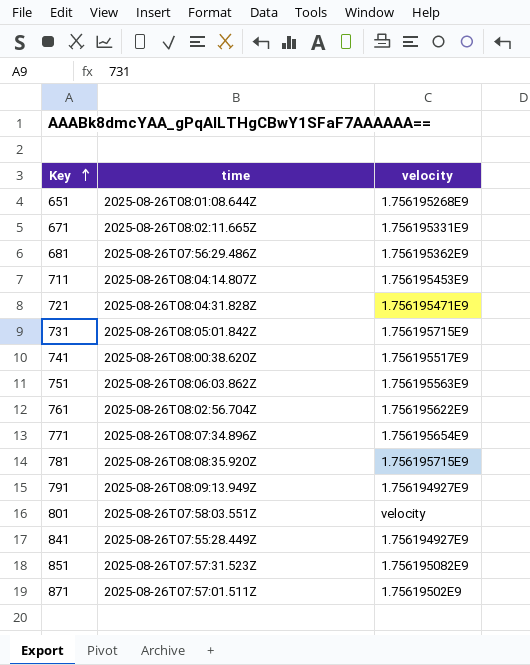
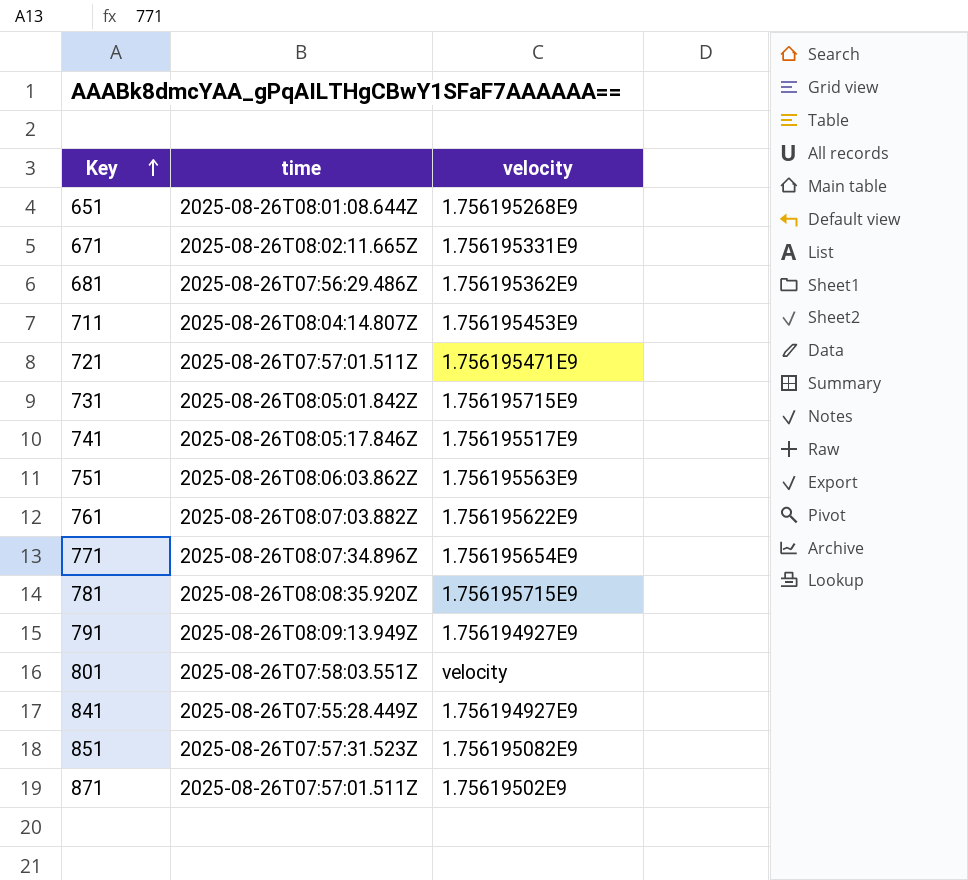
721 | time: 2025-08-26T08:04:31.828Z -> 2025-08-26T07:57:01.511Z
741 | time: 2025-08-26T08:00:38.620Z -> 2025-08-26T08:05:17.846Z
761 | time: 2025-08-26T08:02:56.704Z -> 2025-08-26T08:07:03.882Z

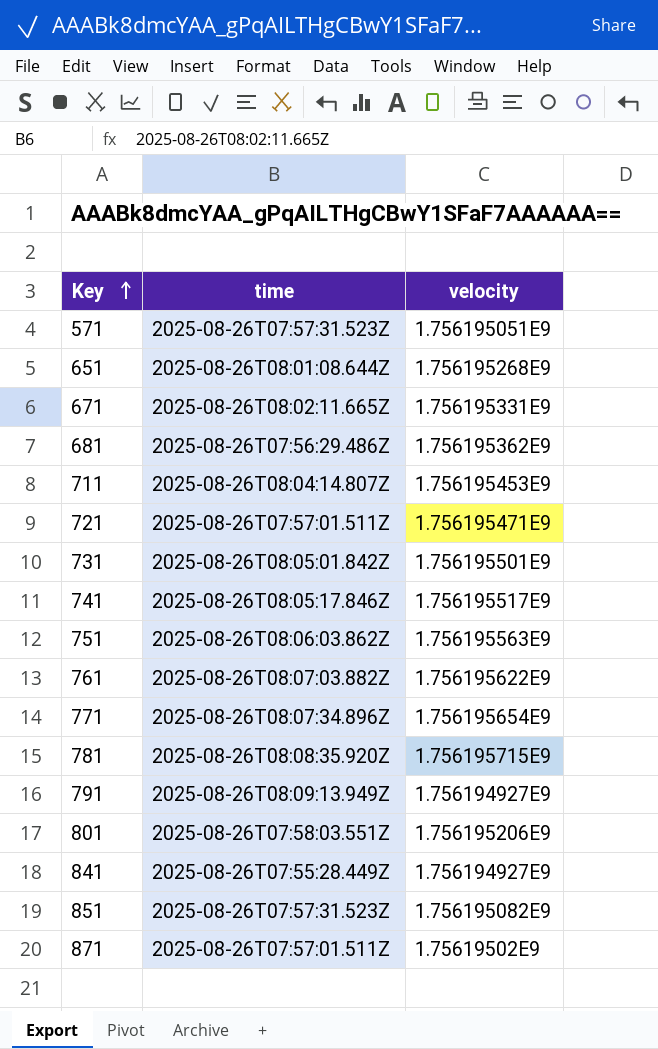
row 571: none -> 2025-08-26T07:57:31.523Z | 1.756195051E9
731 | velocity: 1.756195715E9 -> 1.756195501E9
801 | velocity: velocity -> 1.756195206E9

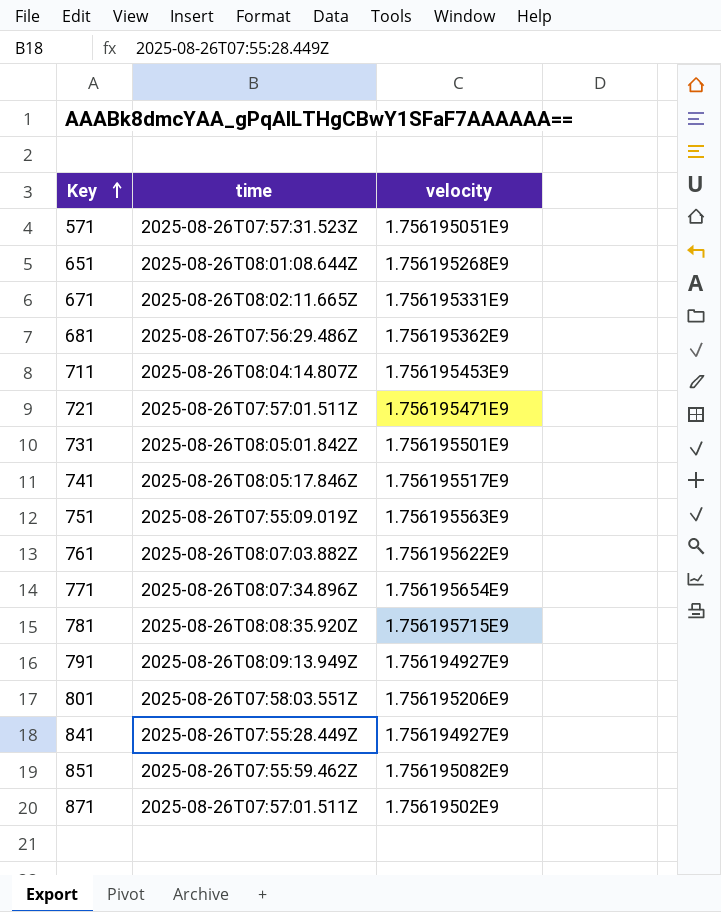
751 | time: 2025-08-26T08:06:03.862Z -> 2025-08-26T07:55:09.019Z
851 | time: 2025-08-26T07:57:31.523Z -> 2025-08-26T07:55:59.462Z

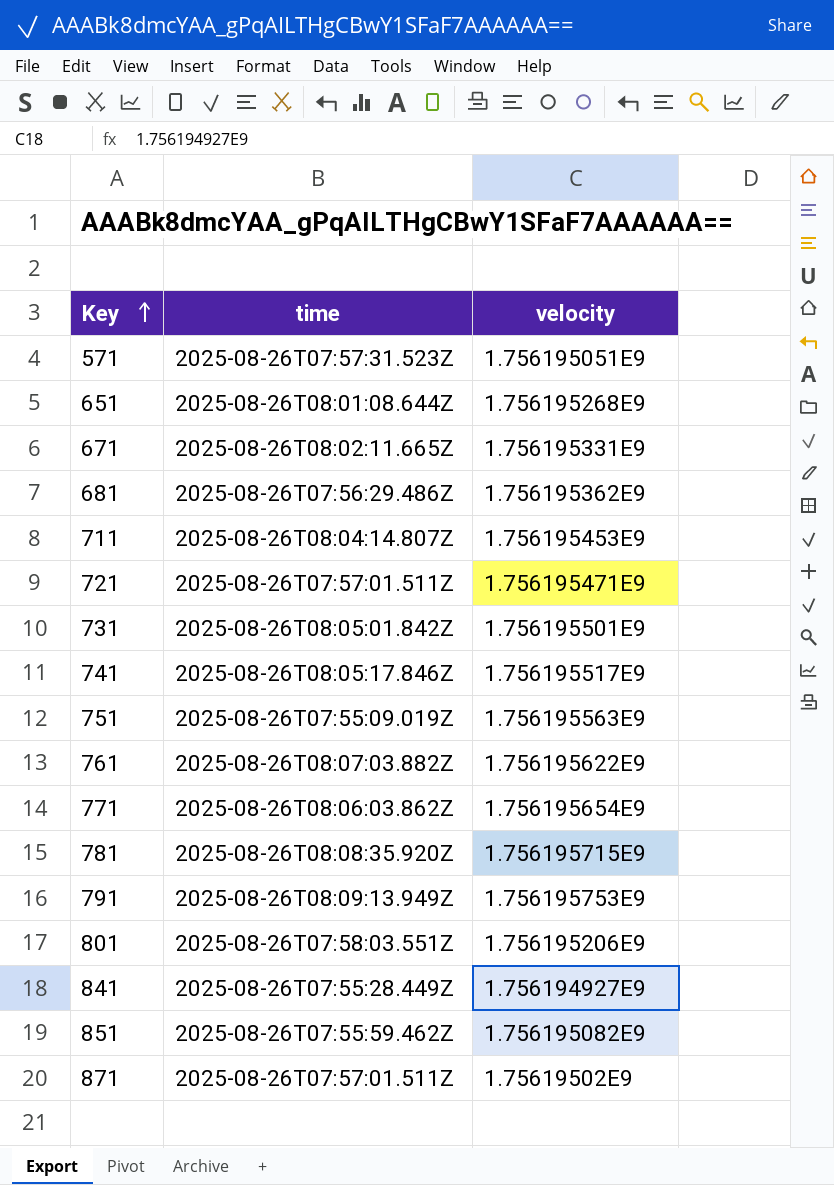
771 | time: 2025-08-26T08:07:34.896Z -> 2025-08-26T08:06:03.862Z
791 | velocity: 1.756194927E9 -> 1.756195753E9

